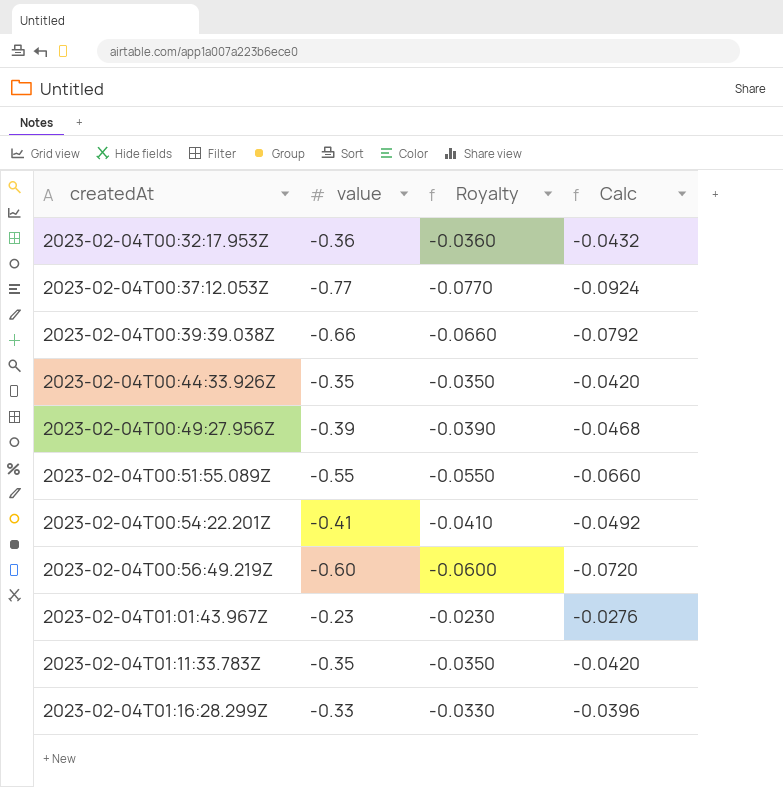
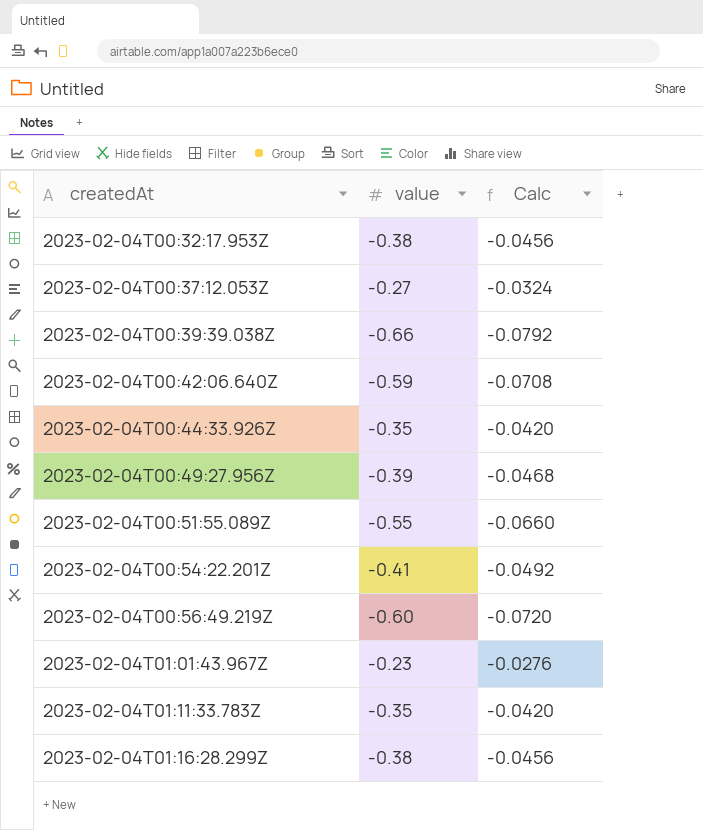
column Royalty | formula: [value] * 0.1 -> none
2023-02-04T00:32:17.953Z | value: -0.36 -> -0.38
2023-02-04T00:32:17.953Z | Calc: -0.0432 -> -0.0456
2023-02-04T00:37:12.053Z | value: -0.77 -> -0.27
2023-02-04T00:37:12.053Z | Calc: -0.0924 -> -0.0324
row 2023-02-04T00:42:06.640Z: none -> -0.59 | -0.0708
2023-02-04T01:16:28.299Z | value: -0.33 -> -0.38
2023-02-04T01:16:28.299Z | Calc: -0.0396 -> -0.0456

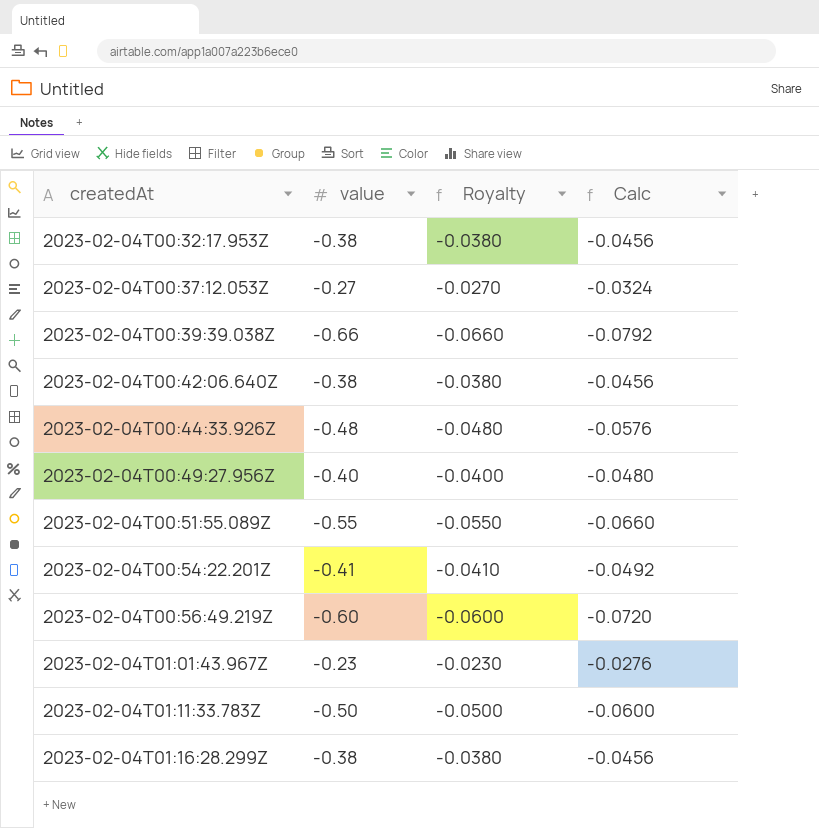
column Royalty | formula: none -> [value] * 0.1
2023-02-04T00:42:06.640Z | value: -0.59 -> -0.38
2023-02-04T00:42:06.640Z | Calc: -0.0708 -> -0.0456
2023-02-04T00:44:33.926Z | value: -0.35 -> -0.48
2023-02-04T00:44:33.926Z | Calc: -0.0420 -> -0.0576
2023-02-04T00:49:27.956Z | value: -0.39 -> -0.40
2023-02-04T00:49:27.956Z | Calc: -0.0468 -> -0.0480
2023-02-04T01:11:33.783Z | value: -0.35 -> -0.50
2023-02-04T01:11:33.783Z | Calc: -0.0420 -> -0.0600

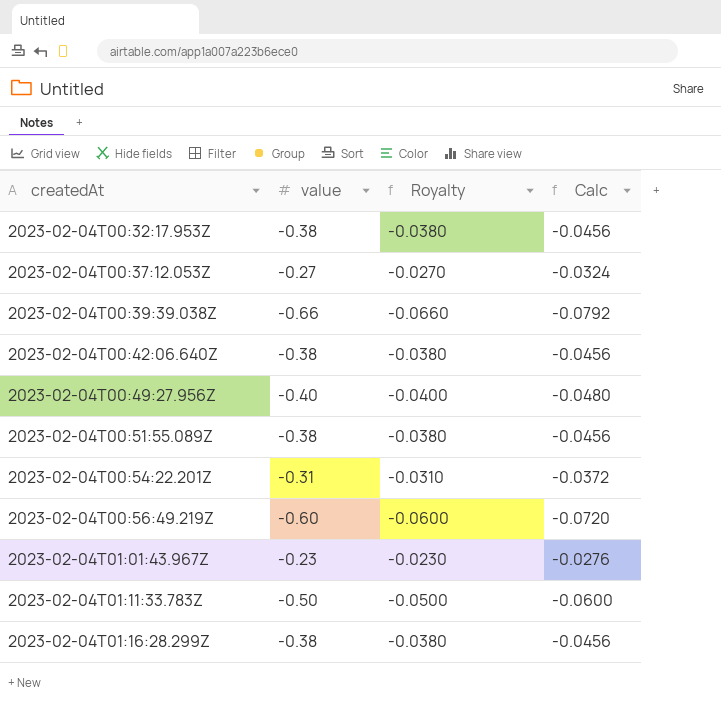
row 2023-02-04T00:44:33.926Z: -0.48 | -0.0480 | -0.0576 -> none
2023-02-04T00:51:55.089Z | value: -0.55 -> -0.38
2023-02-04T00:51:55.089Z | Royalty: -0.0550 -> -0.0380
2023-02-04T00:51:55.089Z | Calc: -0.0660 -> -0.0456
2023-02-04T00:54:22.201Z | value: -0.41 -> -0.31
2023-02-04T00:54:22.201Z | Royalty: -0.0410 -> -0.0310
2023-02-04T00:54:22.201Z | Calc: -0.0492 -> -0.0372

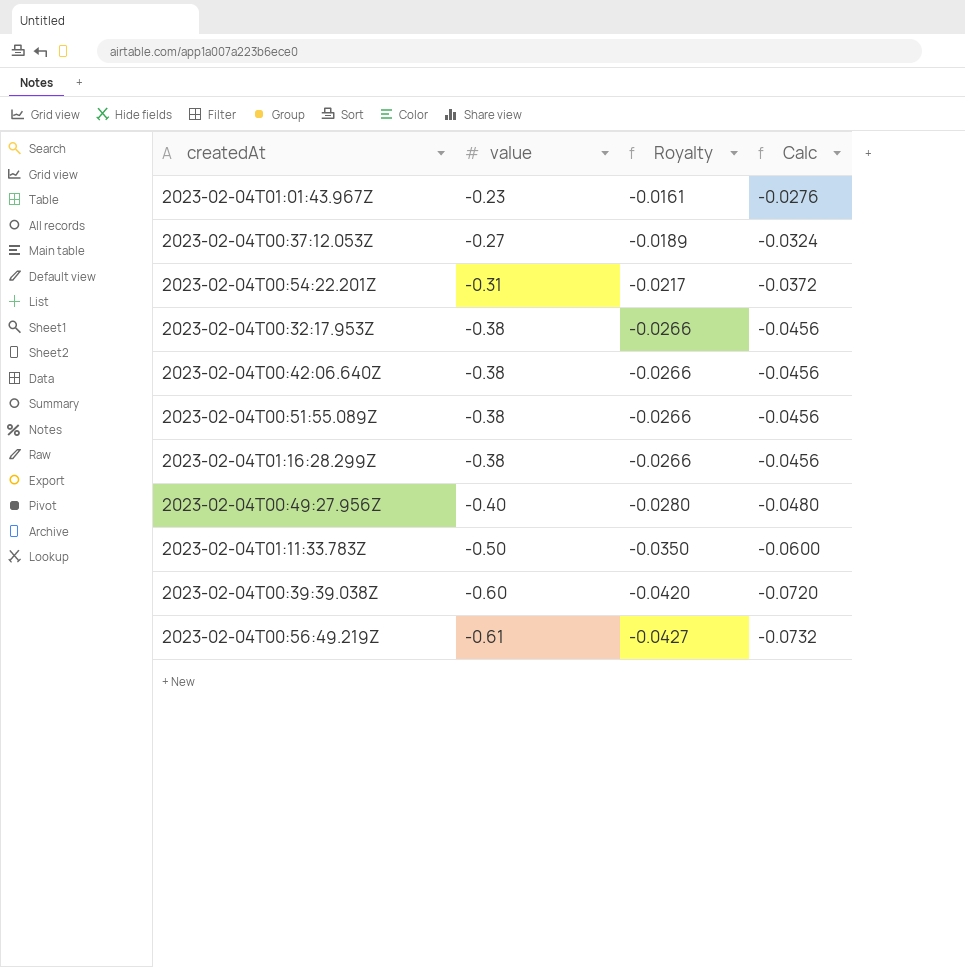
row order: createdAt ascending -> value descending
column Royalty | formula: [value] * 0.1 -> [value] * 0.07
2023-02-04T00:39:39.038Z | value: -0.66 -> -0.60
2023-02-04T00:39:39.038Z | Calc: -0.0792 -> -0.0720
2023-02-04T00:56:49.219Z | value: -0.60 -> -0.61
2023-02-04T00:56:49.219Z | Calc: -0.0720 -> -0.0732

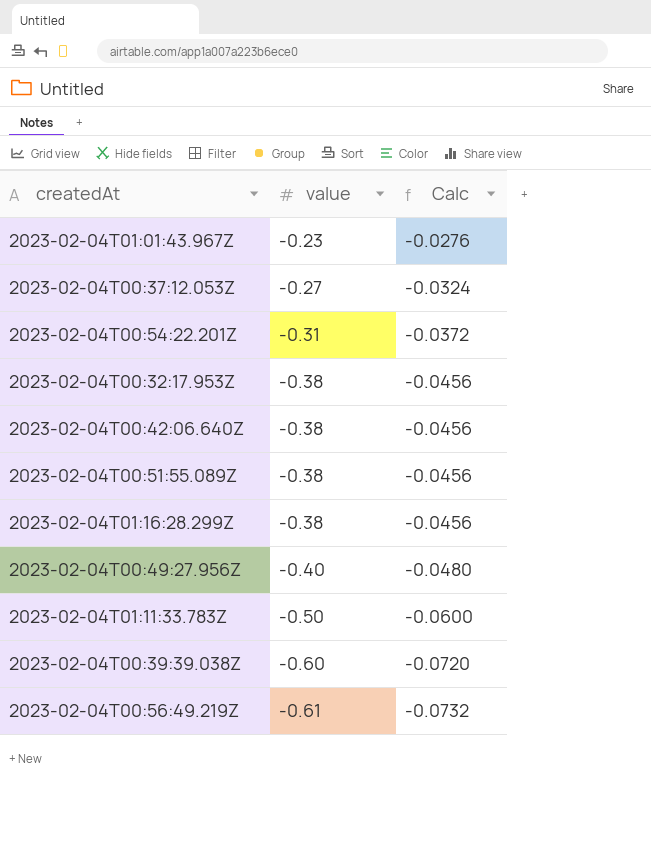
column Royalty | formula: [value] * 0.07 -> none

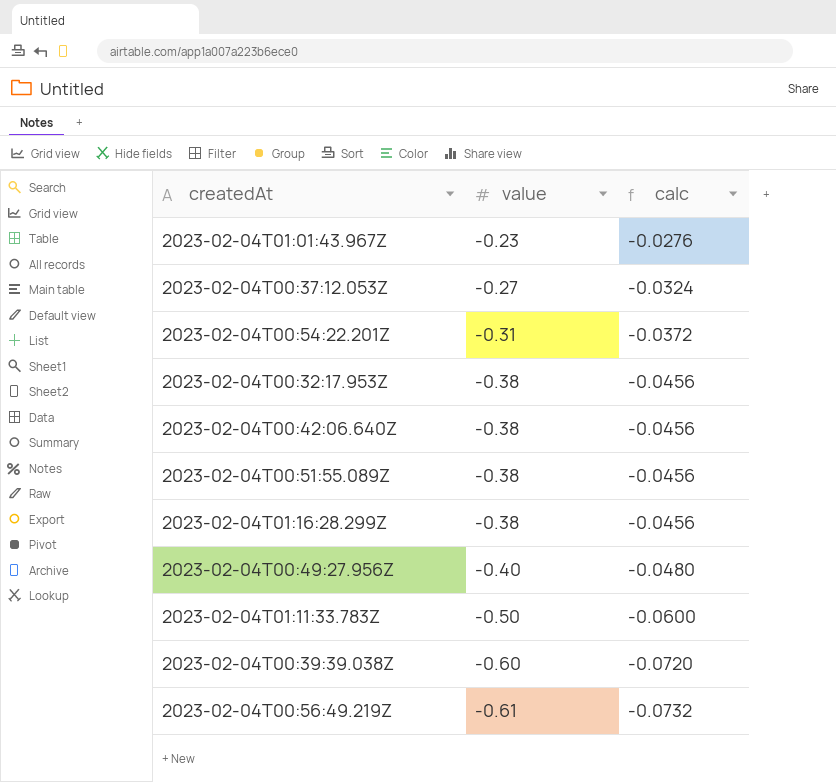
column name: Calc -> calc

